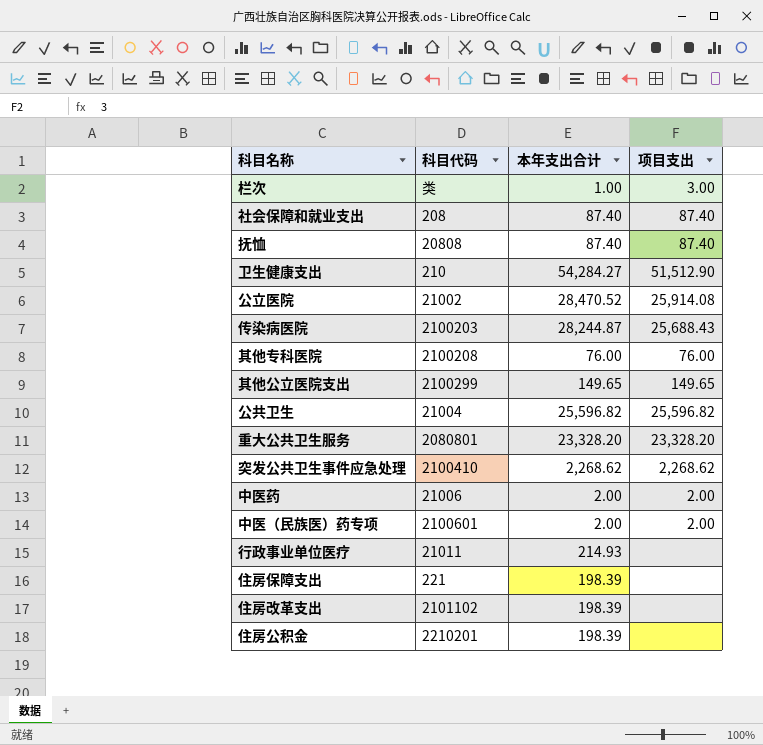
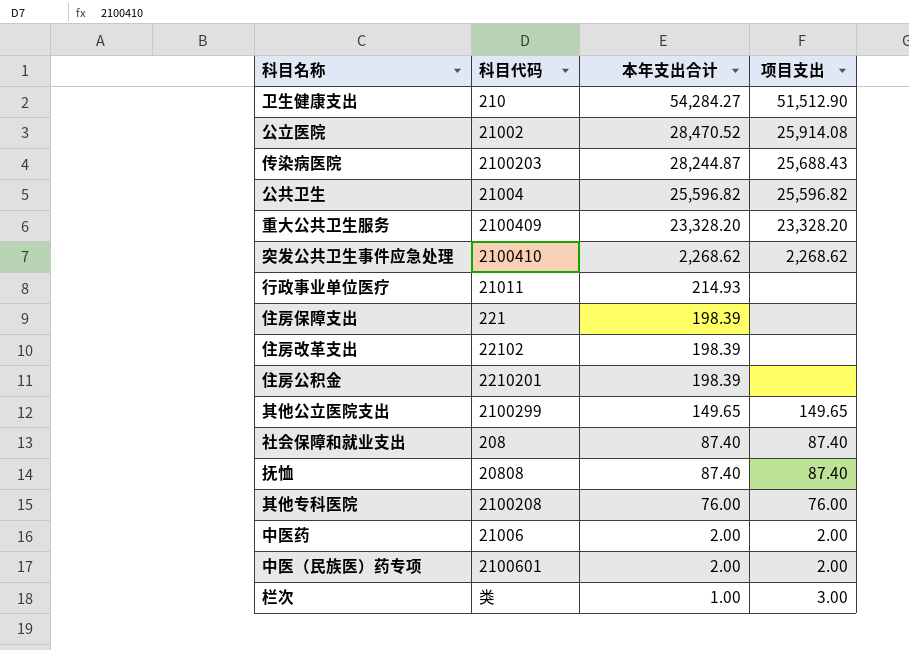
row order: none -> 本年支出合计 descending
重大公共卫生服务 | 科目代码: 2080801 -> 2100409
住房改革支出 | 科目代码: 2101102 -> 22102

